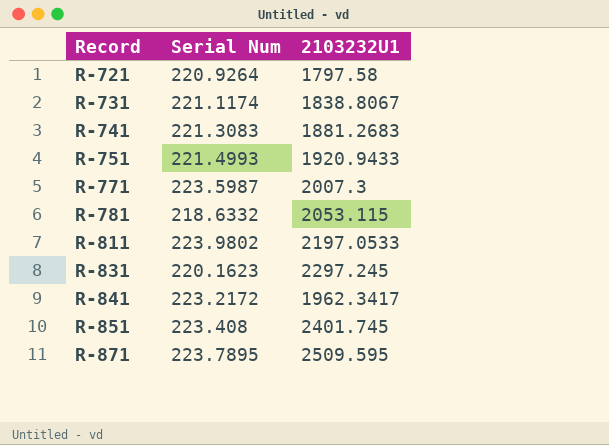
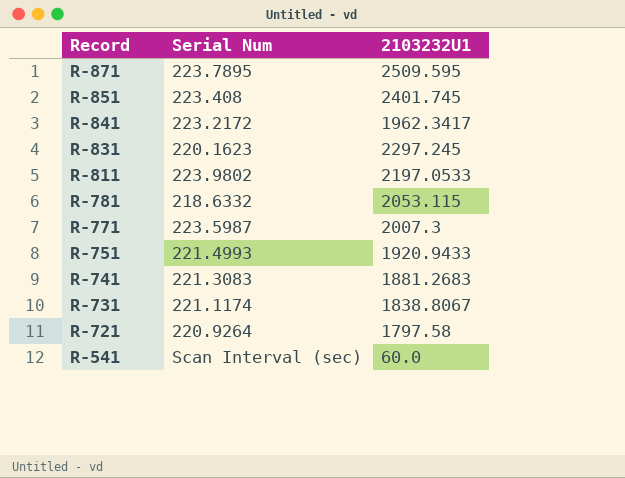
row order: Record ascending -> Record descending
row R-541: none -> Scan Interval (sec) | 60.0

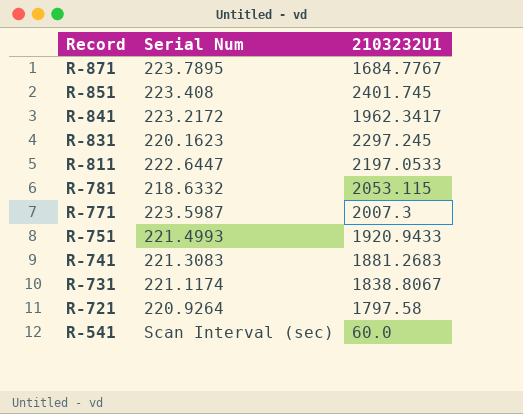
R-871 | 2103232U1: 2509.595 -> 1684.7767
R-811 | Serial Num: 223.9802 -> 222.6447

